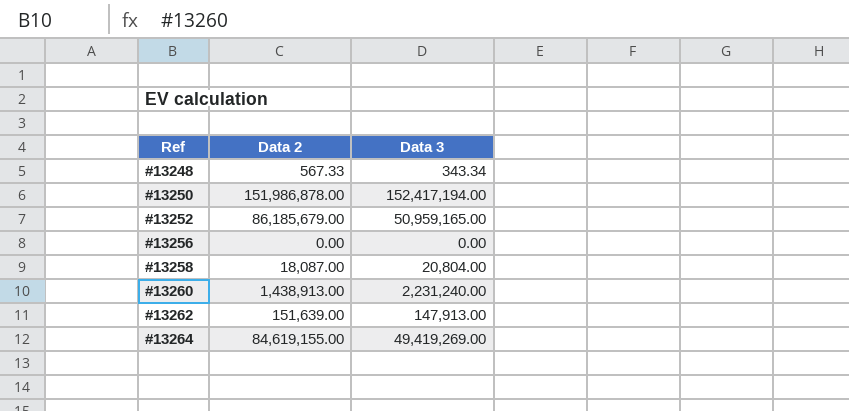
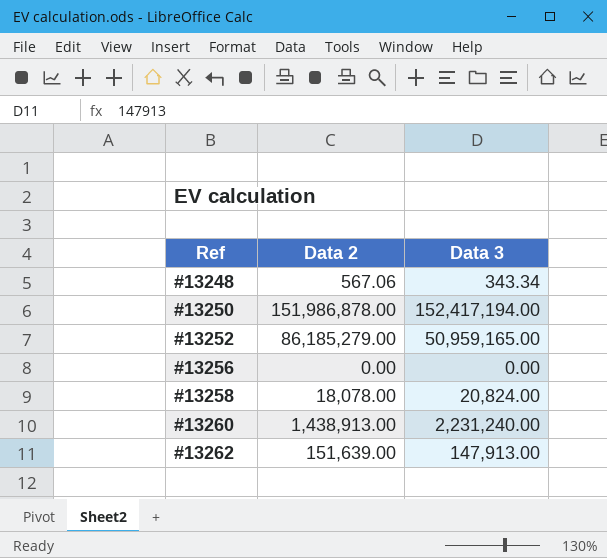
row #13264: 84,619,155.00 | 49,419,269.00 -> none
#13248 | Data 2: 567.33 -> 567.06
#13252 | Data 2: 86,185,679.00 -> 86,185,279.00
#13258 | Data 2: 18,087.00 -> 18,078.00
#13258 | Data 3: 20,804.00 -> 20,824.00

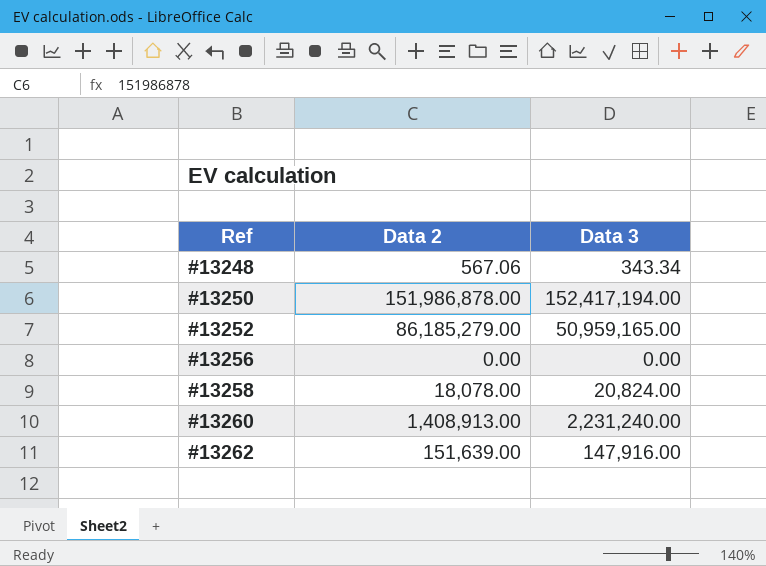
#13260 | Data 2: 1,438,913.00 -> 1,408,913.00
#13262 | Data 3: 147,913.00 -> 147,916.00

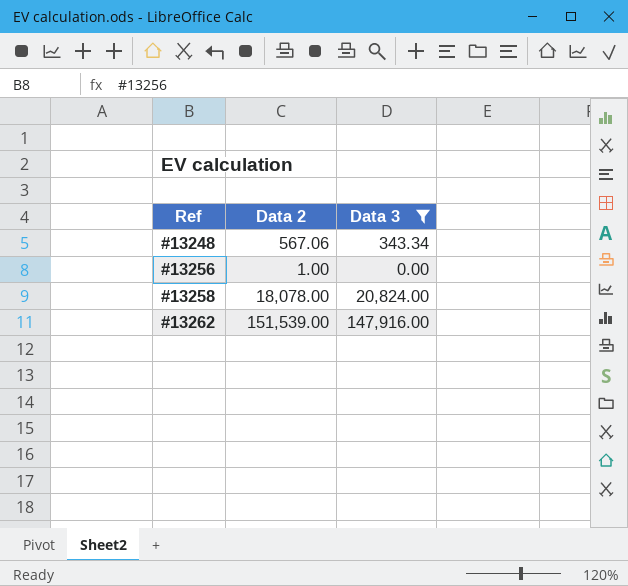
filter: none -> Data 3 <= 147,916.00
#13256 | Data 2: 0.00 -> 1.00
#13262 | Data 2: 151,639.00 -> 151,539.00

